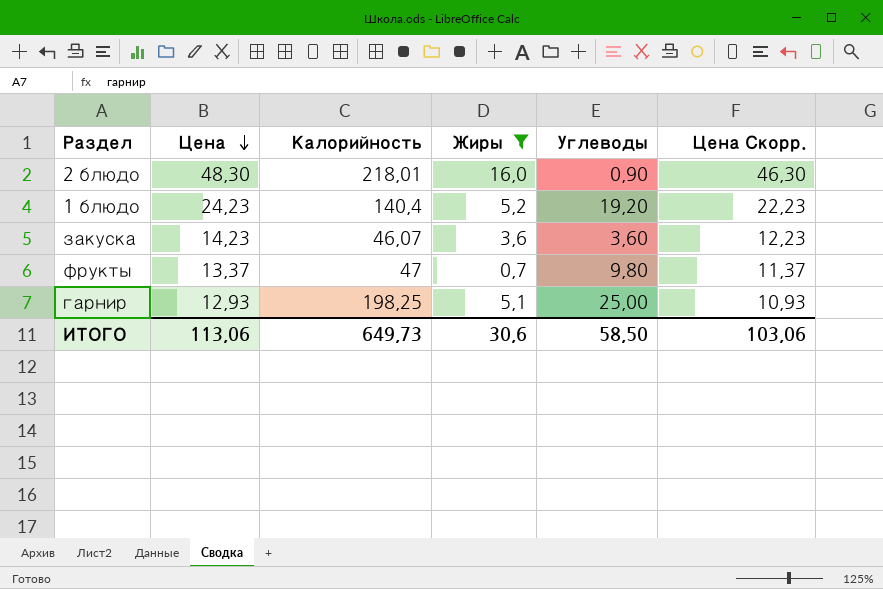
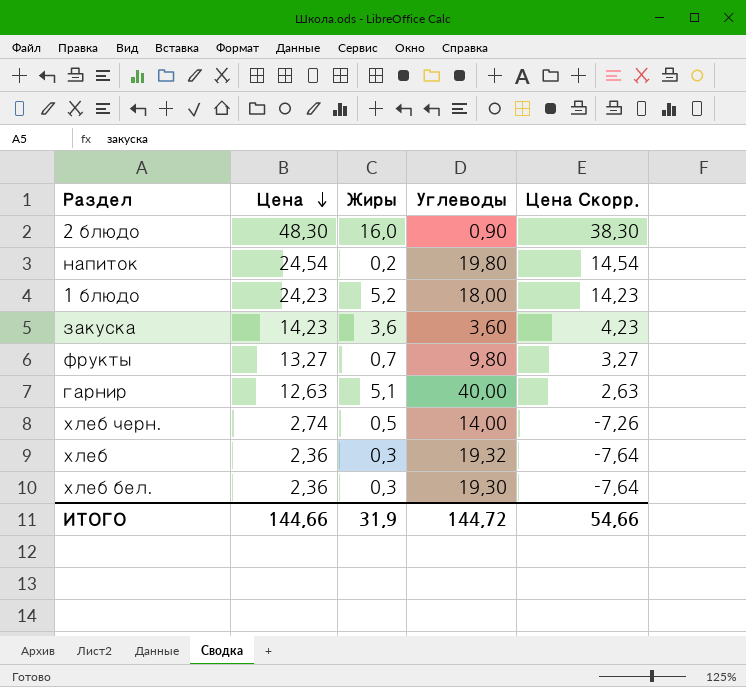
filter: Жиры >= 0,7 -> none
column Калорийность | position: 3 -> none
column Цена Скорр. | formula: [Цена] - 2 -> [Цена] - 10
1 блюдо | Углеводы: 19,20 -> 18,00
фрукты | Цена: 13,37 -> 13,27
гарнир | Цена: 12,93 -> 12,63
гарнир | Углеводы: 25,00 -> 40,00
ИТОГО | Цена: 113,06 -> 144,66
ИТОГО | Жиры: 30,6 -> 31,9
ИТОГО | Углеводы: 58,50 -> 144,72
ИТОГО | Цена Скорр.: 103,06 -> 54,66

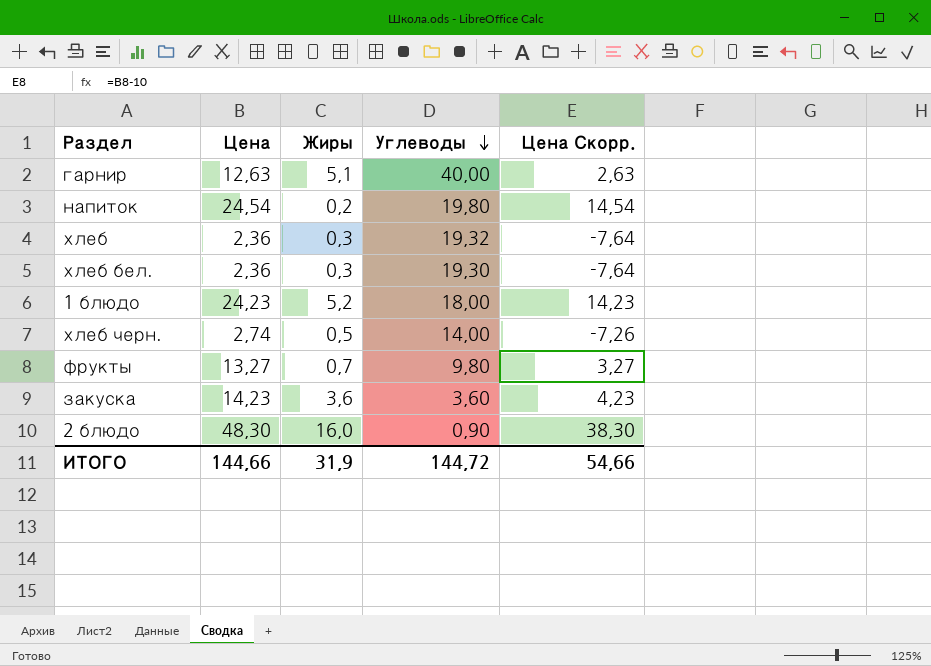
row order: Цена descending -> Углеводы descending

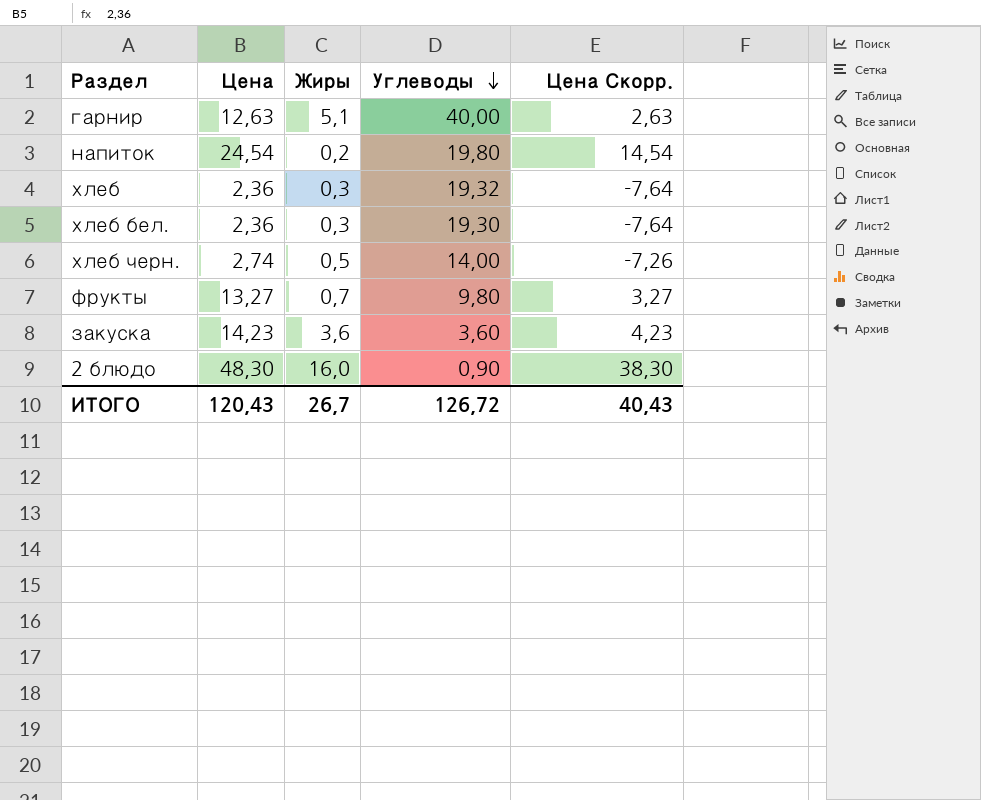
row 1 блюдо: 24,23 | 5,2 | 18,00 | 14,23 -> none
ИТОГО | Цена: 144,66 -> 120,43
ИТОГО | Жиры: 31,9 -> 26,7
ИТОГО | Углеводы: 144,72 -> 126,72
ИТОГО | Цена Скорр.: 54,66 -> 40,43

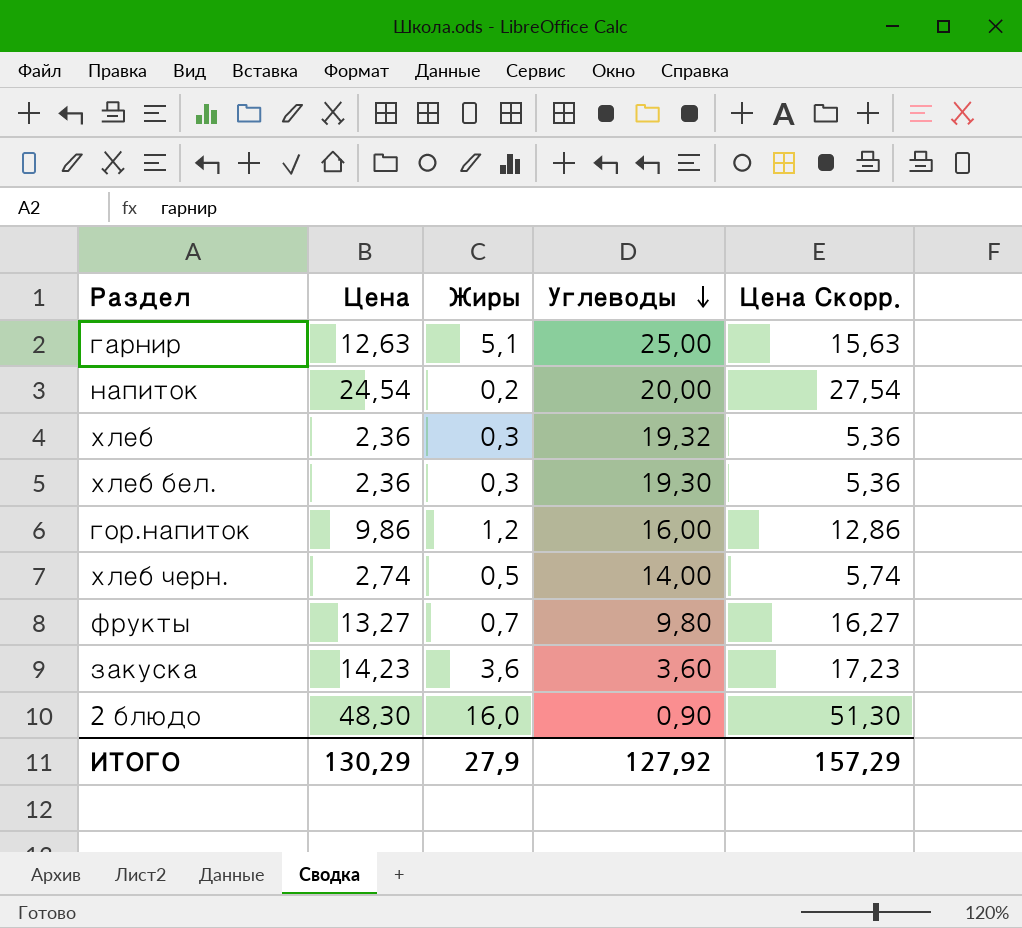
column Цена Скорр. | formula: [Цена] - 10 -> [Цена] + 3
гарнир | Углеводы: 40,00 -> 25,00
напиток | Углеводы: 19,80 -> 20,00
row гор.напиток: none -> 9,86 | 1,2 | 16,00 | 12,86
ИТОГО | Цена: 120,43 -> 130,29
ИТОГО | Жиры: 26,7 -> 27,9
ИТОГО | Углеводы: 126,72 -> 127,92
ИТОГО | Цена Скорр.: 40,43 -> 157,29

